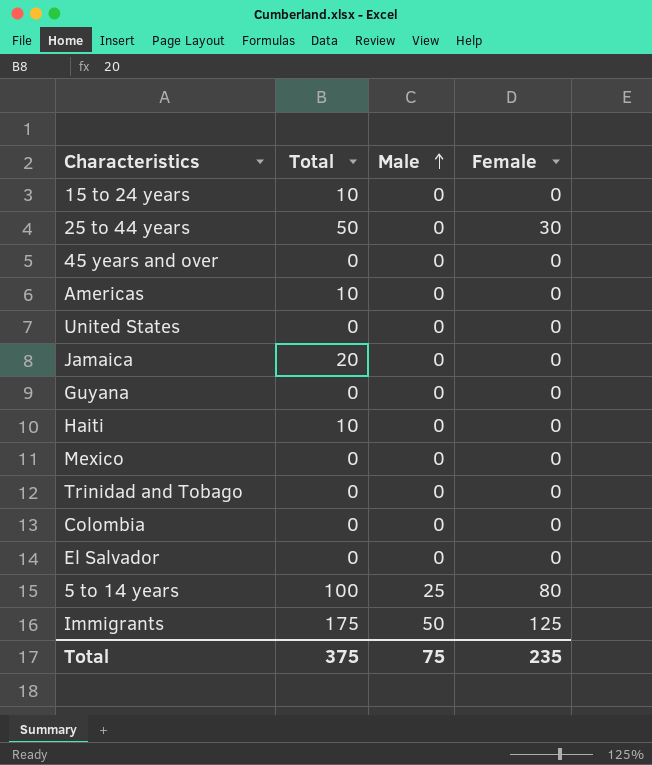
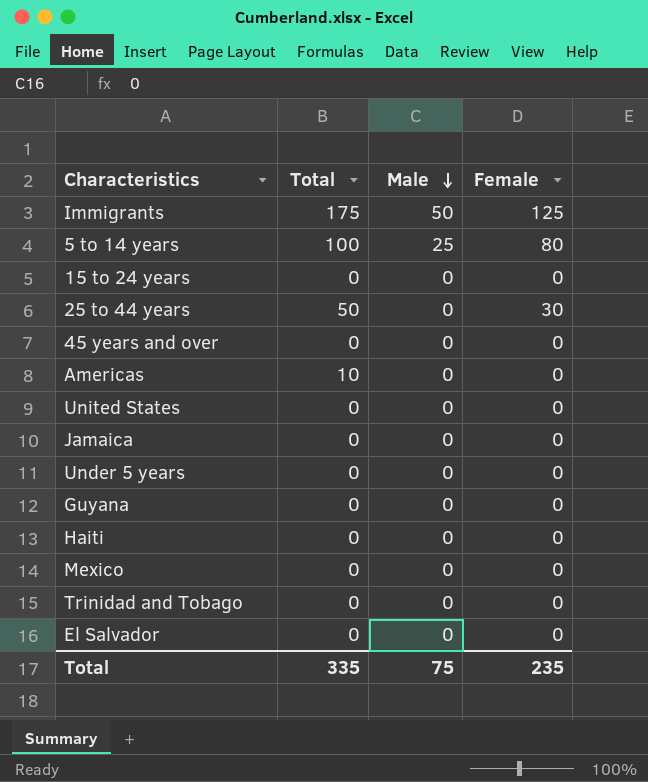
row order: Male ascending -> Male descending
row Colombia: 0 | 0 | 0 -> none
15 to 24 years | Total: 10 -> 0
Jamaica | Total: 20 -> 0
row Under 5 years: none -> 0 | 0 | 0
Haiti | Total: 10 -> 0
Total | Total: 375 -> 335

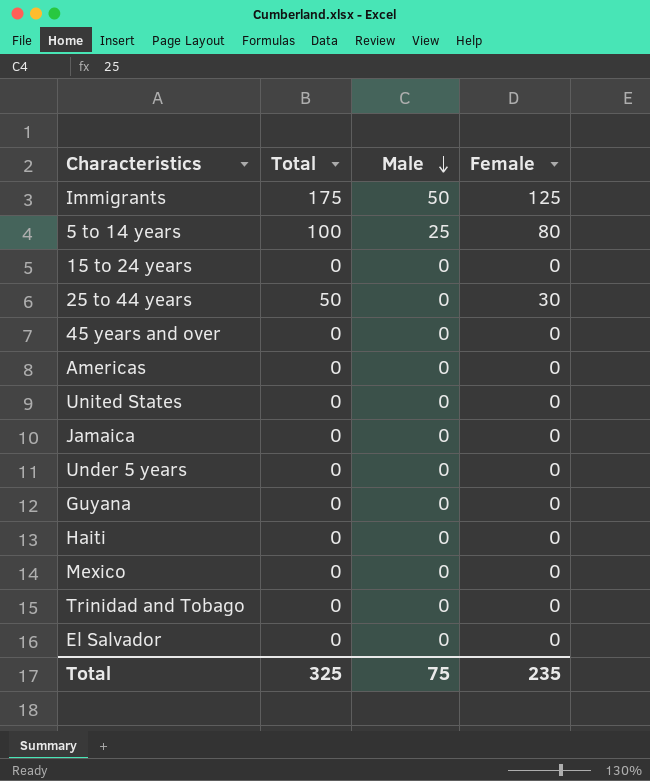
Americas | Total: 10 -> 0
Total | Total: 335 -> 325

